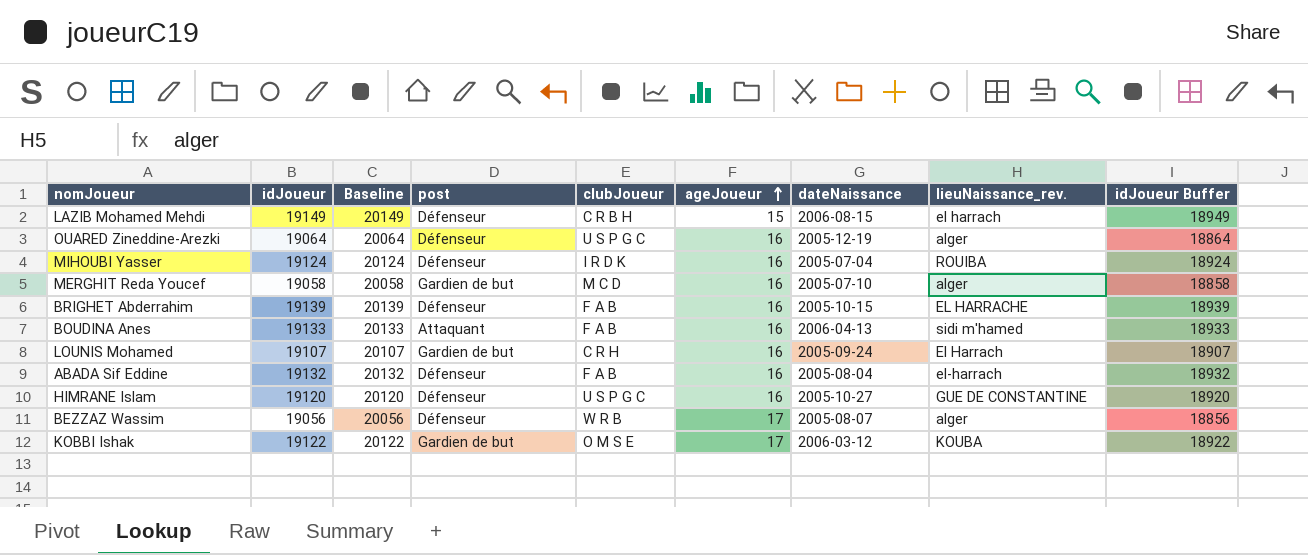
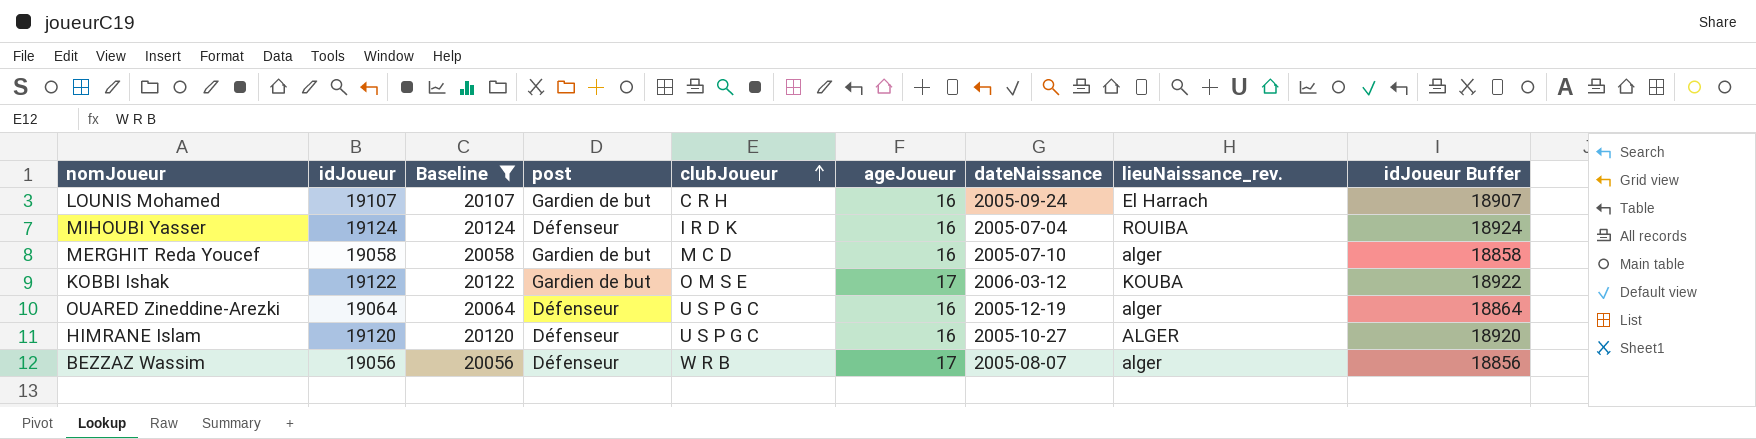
filter: none -> Baseline <= 20124
row order: ageJoueur ascending -> clubJoueur ascending
HIMRANE Islam | lieuNaissance_rev.: GUE DE CONSTANTINE -> ALGER

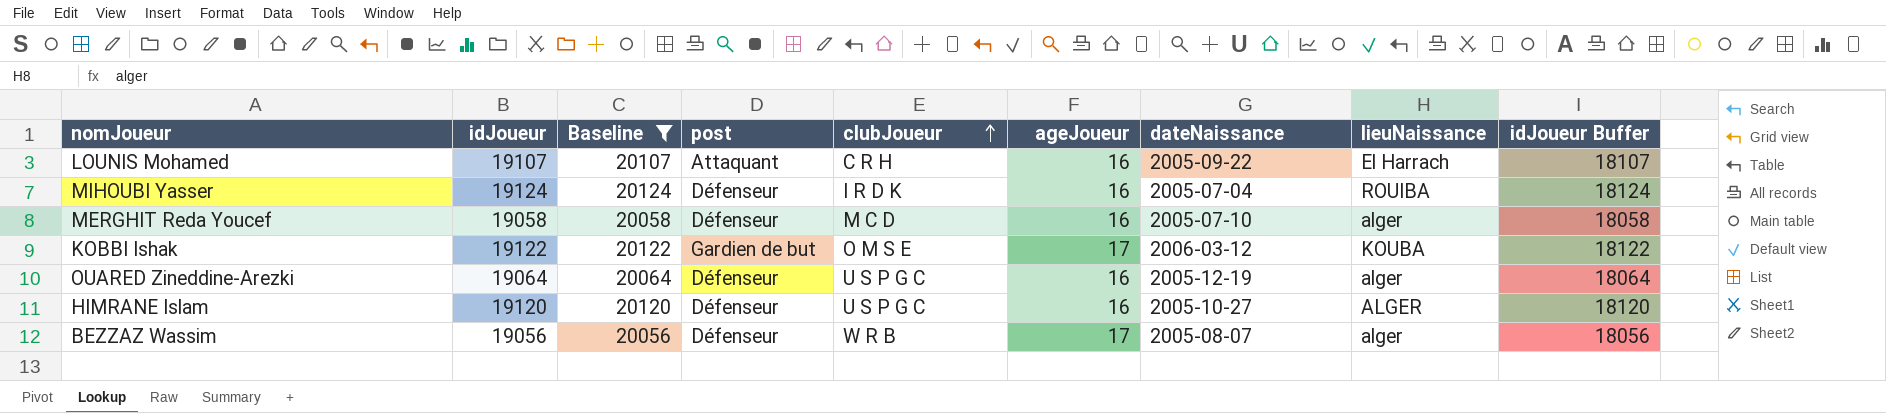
column name: lieuNaissance_rev. -> lieuNaissance
column idJoueur Buffer | formula: [idJoueur] - 200 -> [idJoueur] - 1000
LOUNIS Mohamed | post: Gardien de but -> Attaquant
LOUNIS Mohamed | dateNaissance: 2005-09-24 -> 2005-09-22
MERGHIT Reda Youcef | post: Gardien de but -> Défenseur

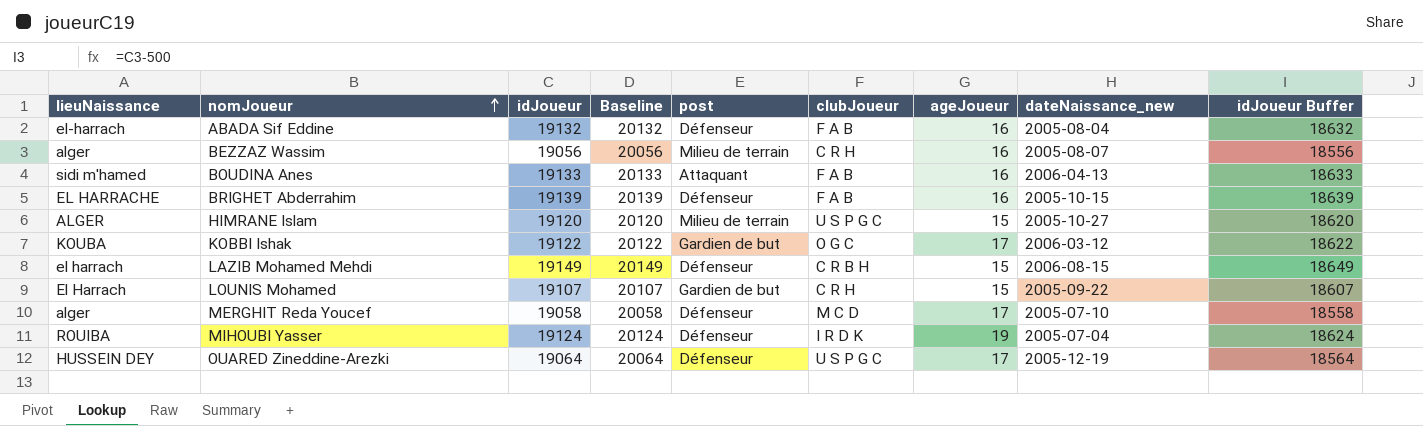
filter: Baseline <= 20124 -> none
row order: clubJoueur ascending -> nomJoueur ascending
column lieuNaissance | position: 8 -> 1
column name: dateNaissance -> dateNaissance_new
column idJoueur Buffer | formula: [idJoueur] - 1000 -> [idJoueur] - 500
BEZZAZ Wassim | post: Défenseur -> Milieu de terrain
BEZZAZ Wassim | clubJoueur: W R B -> C R H
BEZZAZ Wassim | ageJoueur: 17 -> 16
HIMRANE Islam | post: Défenseur -> Milieu de terrain
HIMRANE Islam | ageJoueur: 16 -> 15
KOBBI Ishak | clubJoueur: O M S E -> O G C
LOUNIS Mohamed | post: Attaquant -> Gardien de but
LOUNIS Mohamed | ageJoueur: 16 -> 15
MERGHIT Reda Youcef | ageJoueur: 16 -> 17
MIHOUBI Yasser | ageJoueur: 16 -> 19
OUARED Zineddine-Arezki | lieuNaissance: alger -> HUSSEIN DEY
OUARED Zineddine-Arezki | ageJoueur: 16 -> 17

